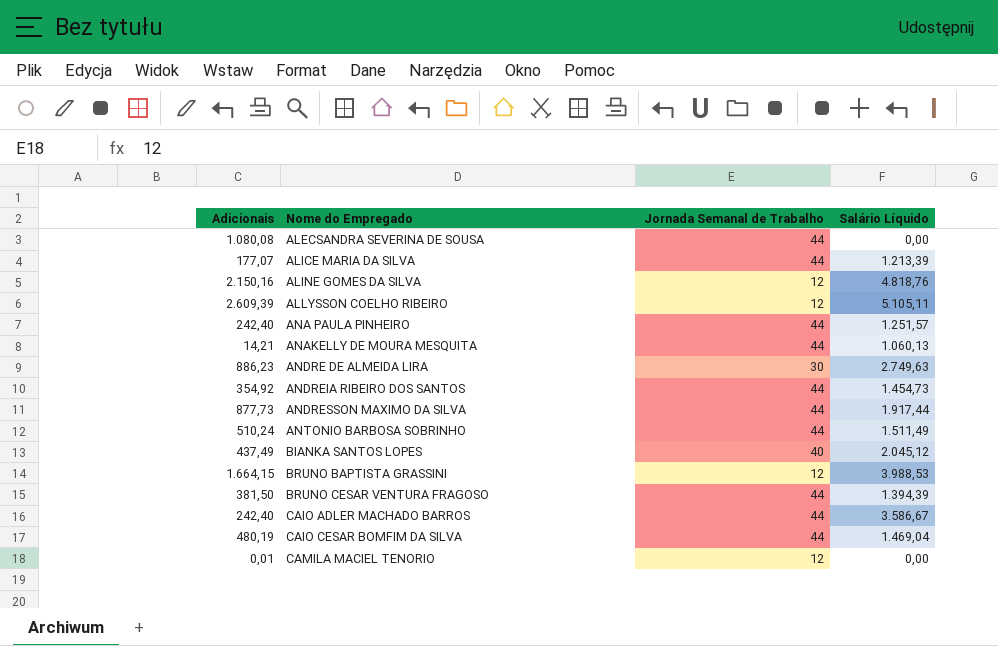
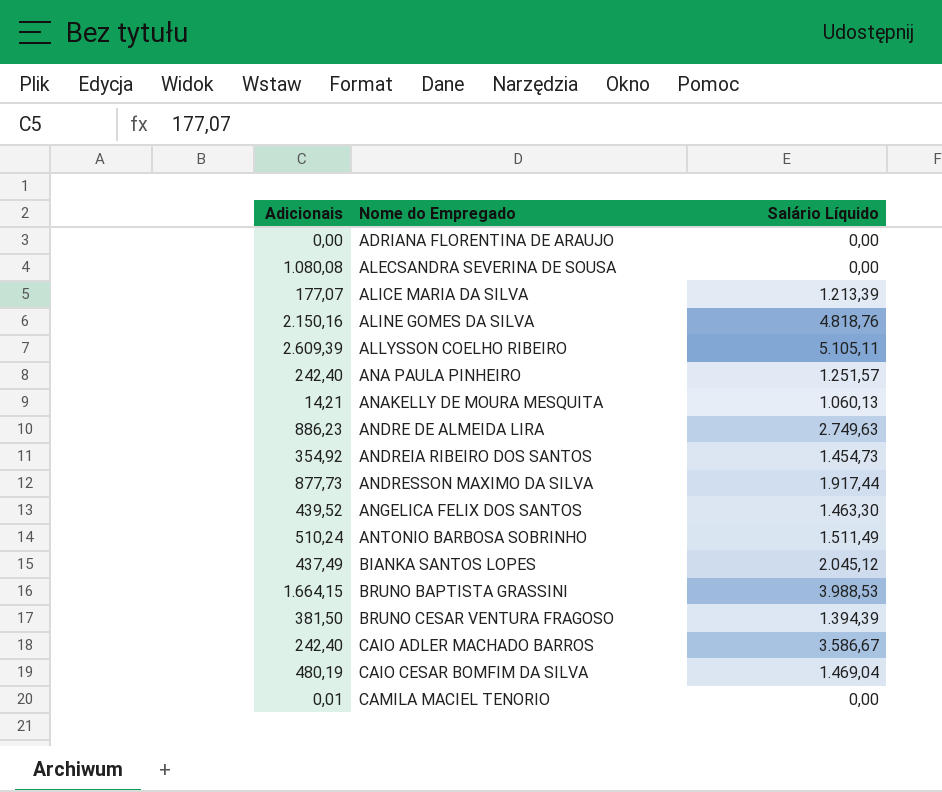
column Jornada Semanal de Trabalho | position: 3 -> none
row ADRIANA FLORENTINA DE ARAUJO: none -> 0,00 | 0,00
row ANGELICA FELIX DOS SANTOS: none -> 439,52 | 1.463,30

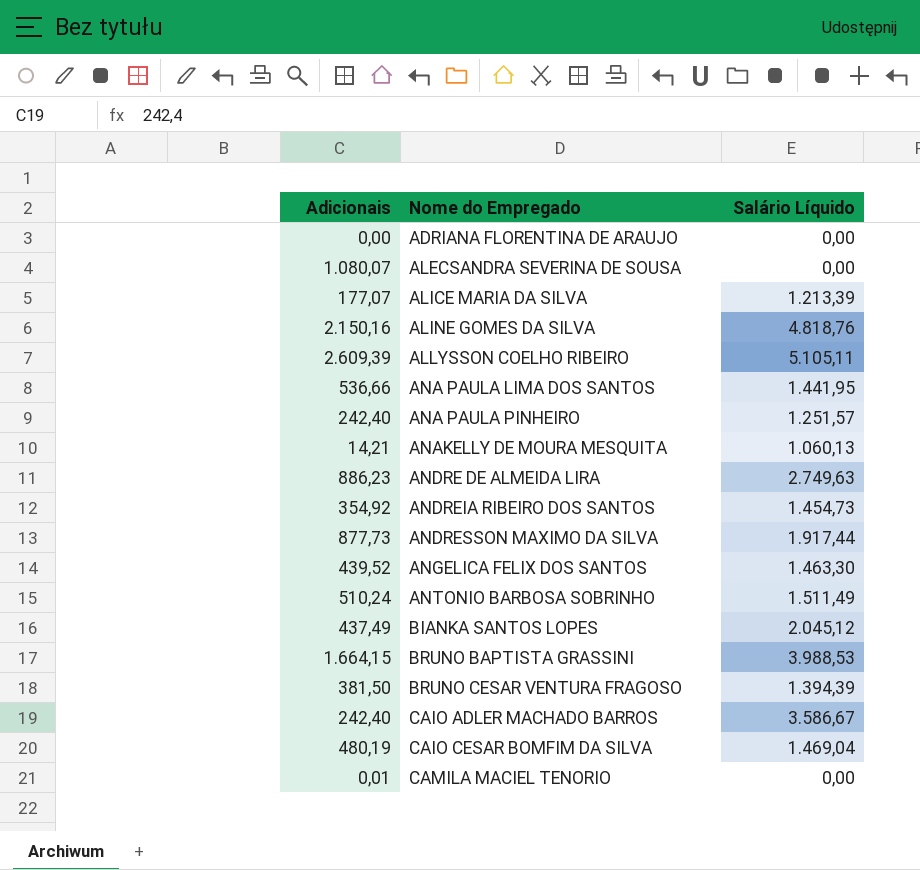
ALECSANDRA SEVERINA DE SOUSA | Adicionais: 1.080,08 -> 1.080,07
row ANA PAULA LIMA DOS SANTOS: none -> 536,66 | 1.441,95

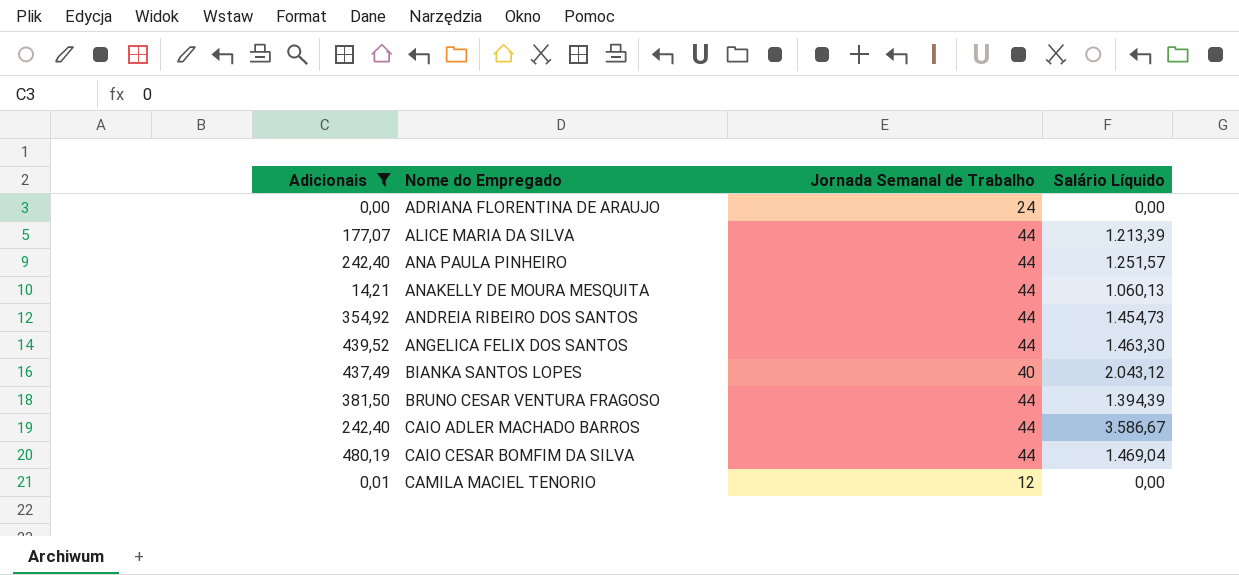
filter: none -> Adicionais <= 480,19
column Jornada Semanal de Trabalho | position: none -> 3
BIANKA SANTOS LOPES | Salário Líquido: 2.045,12 -> 2.043,12

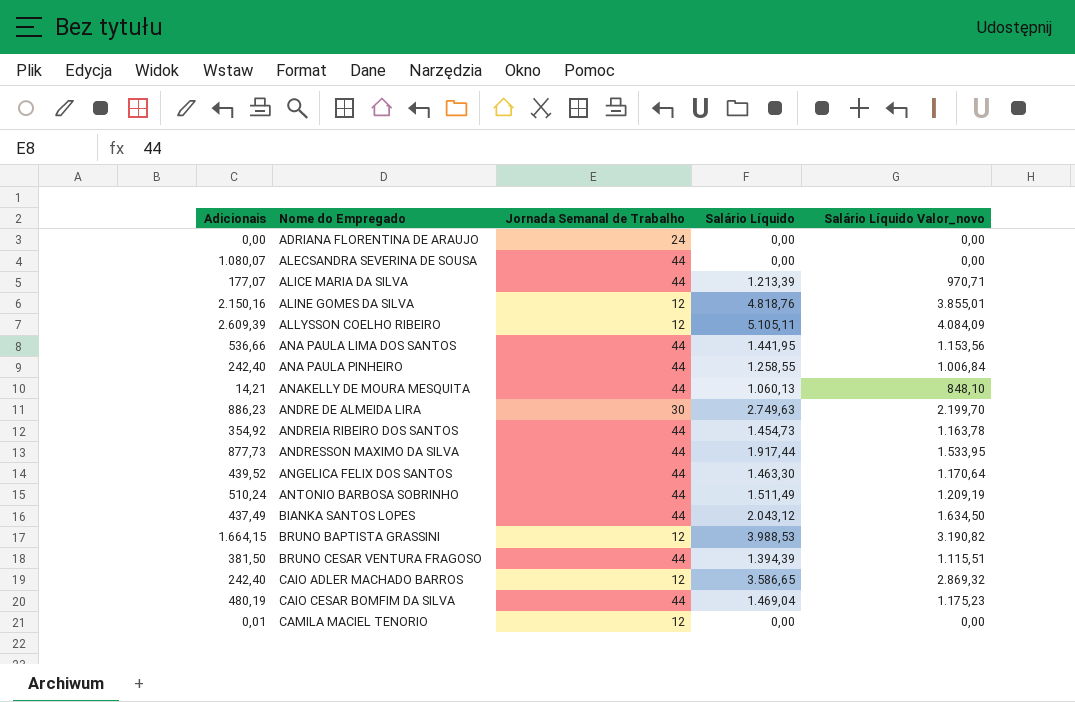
filter: Adicionais <= 480,19 -> none
column Salário Líquido Valor_novo | formula: none -> [Salário Líquido] * 0,8
ANA PAULA PINHEIRO | Salário Líquido: 1.251,57 -> 1.258,55
BIANKA SANTOS LOPES | Jornada Semanal de Trabalho: 40 -> 44
CAIO ADLER MACHADO BARROS | Jornada Semanal de Trabalho: 44 -> 12
CAIO ADLER MACHADO BARROS | Salário Líquido: 3.586,67 -> 3.586,65

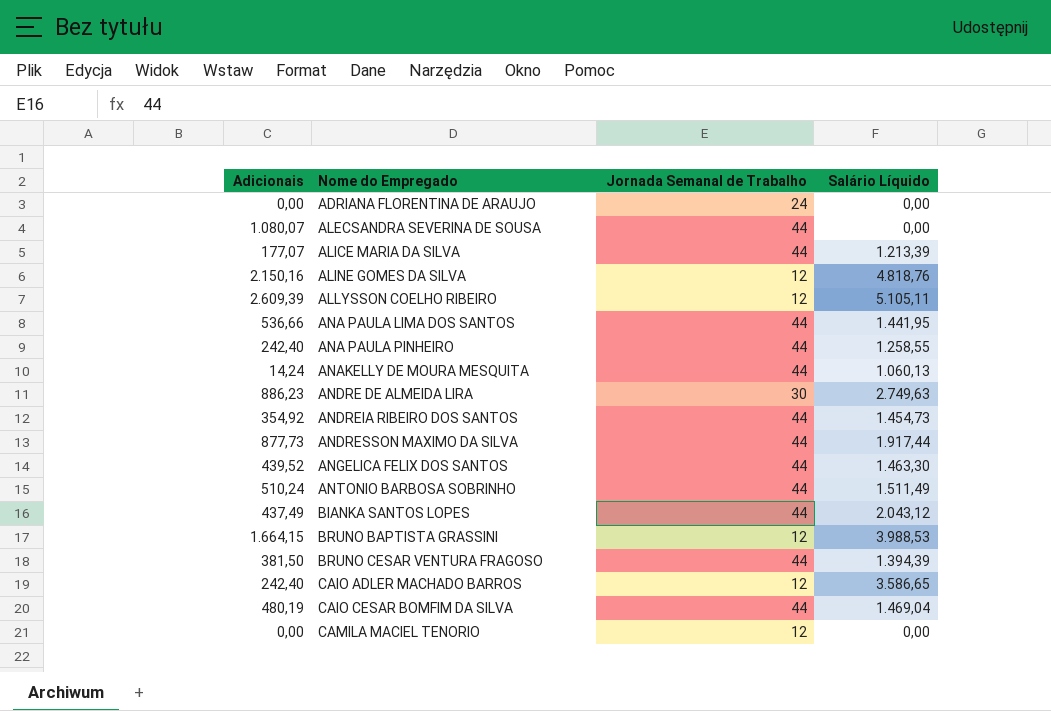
column Salário Líquido Valor_novo | formula: [Salário Líquido] * 0,8 -> none
ANAKELLY DE MOURA MESQUITA | Adicionais: 14,21 -> 14,24
CAMILA MACIEL TENORIO | Adicionais: 0,01 -> 0,00

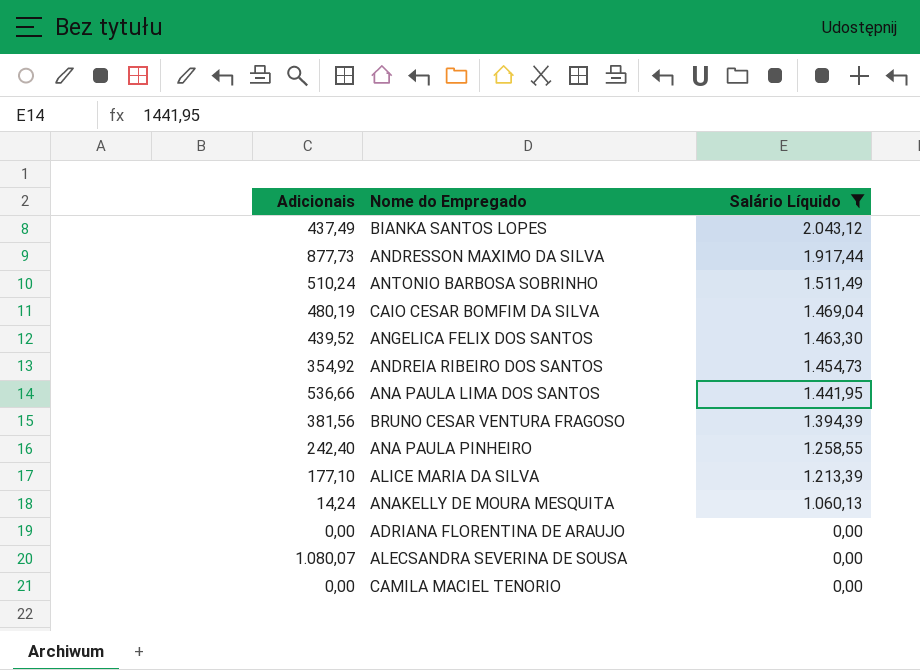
filter: none -> Salário Líquido <= 2.043,12
row order: Nome do Empregado ascending -> Salário Líquido descending
column Jornada Semanal de Trabalho | position: 3 -> none
BRUNO CESAR VENTURA FRAGOSO | Adicionais: 381,50 -> 381,56
ALICE MARIA DA SILVA | Adicionais: 177,07 -> 177,10

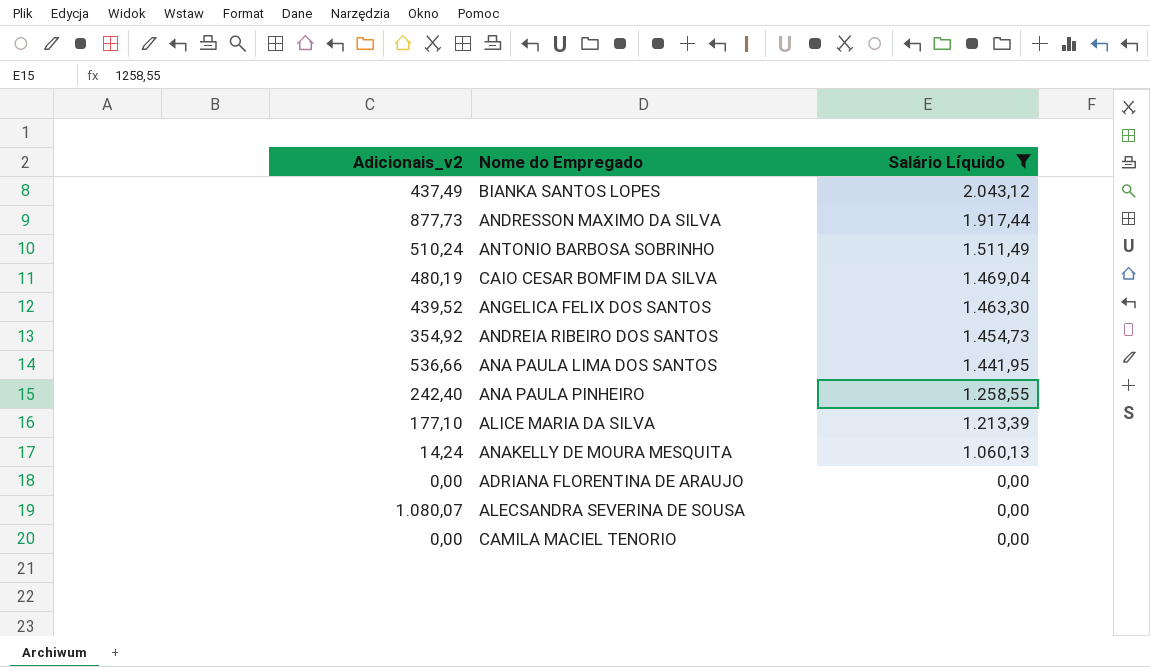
column name: Adicionais -> Adicionais_v2
row BRUNO CESAR VENTURA FRAGOSO: 381,56 | 1.394,39 -> none

